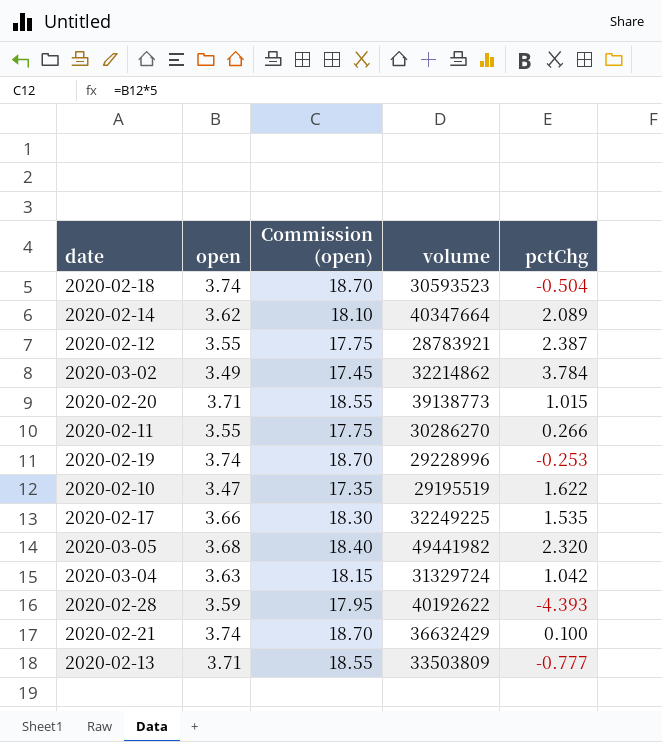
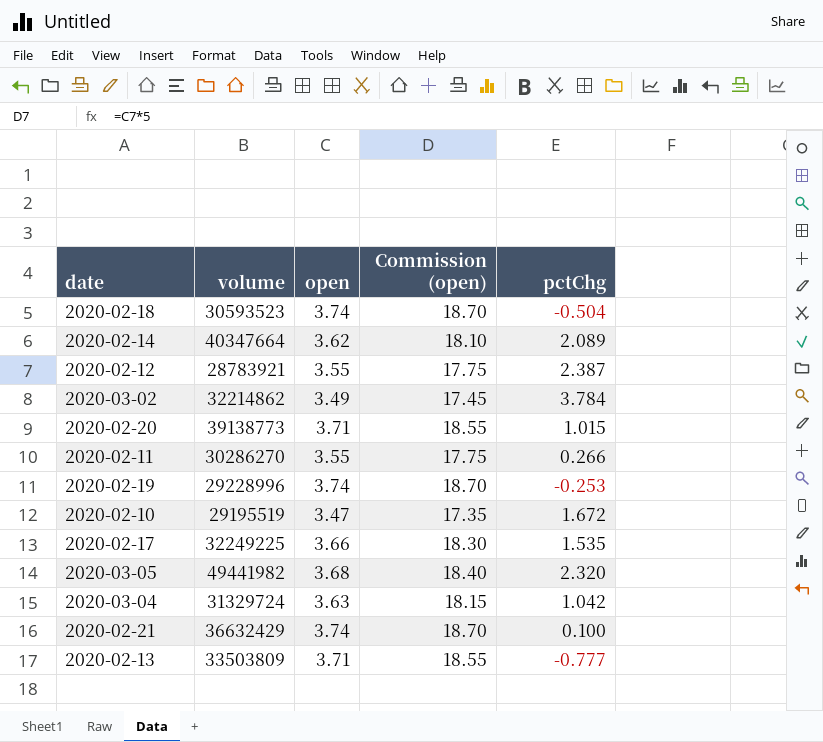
column volume | position: 4 -> 2
row 2020-02-28: 3.59 | 17.95 | 40192622 | -4.393 -> none
2020-02-10 | pctChg: 1.622 -> 1.672

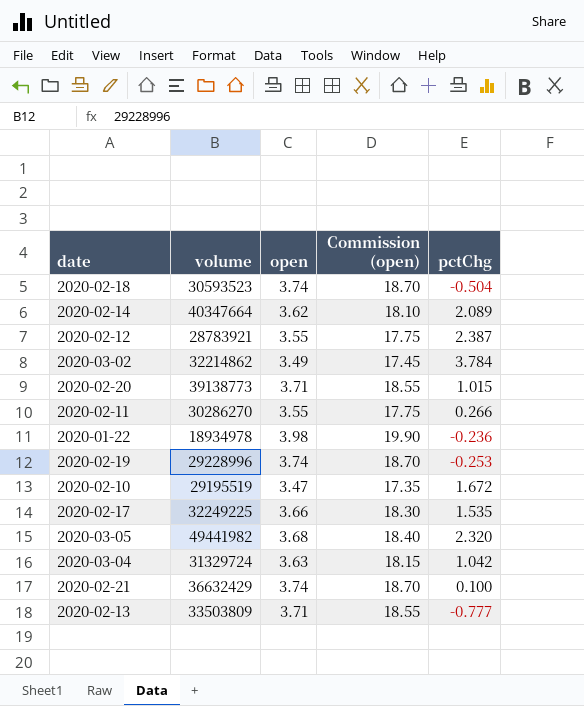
row 2020-01-22: none -> 18934978 | 3.98 | 19.90 | -0.236

